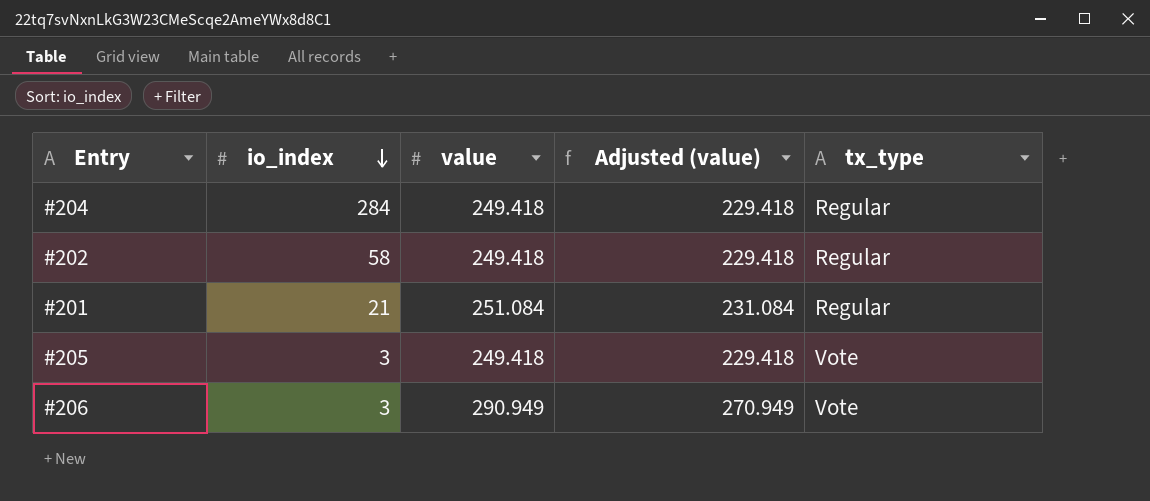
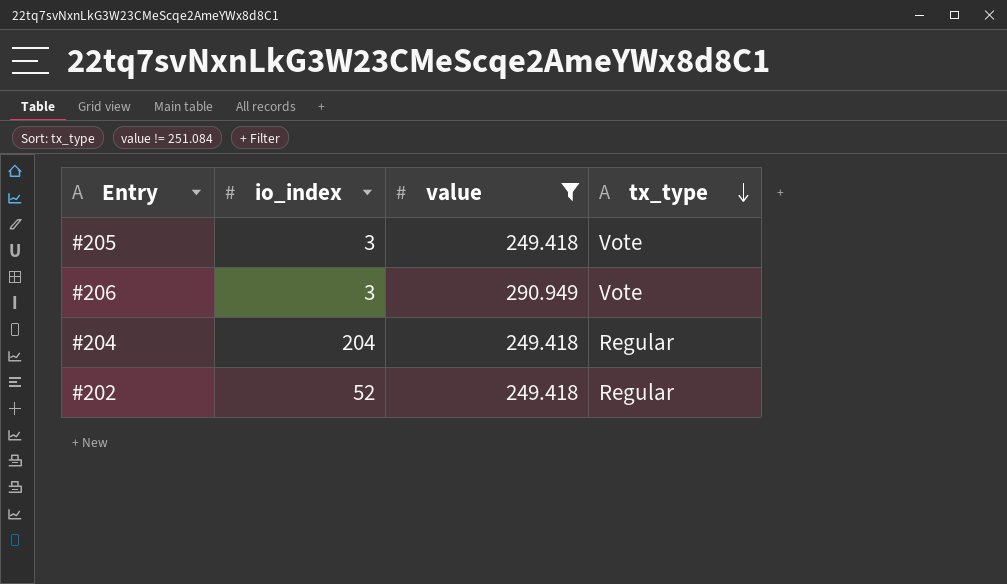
filter: none -> value != 251.084
row order: io_index descending -> tx_type descending
column Adjusted (value) | formula: [value] - 20 -> none
#204 | io_index: 284 -> 204
#202 | io_index: 58 -> 52

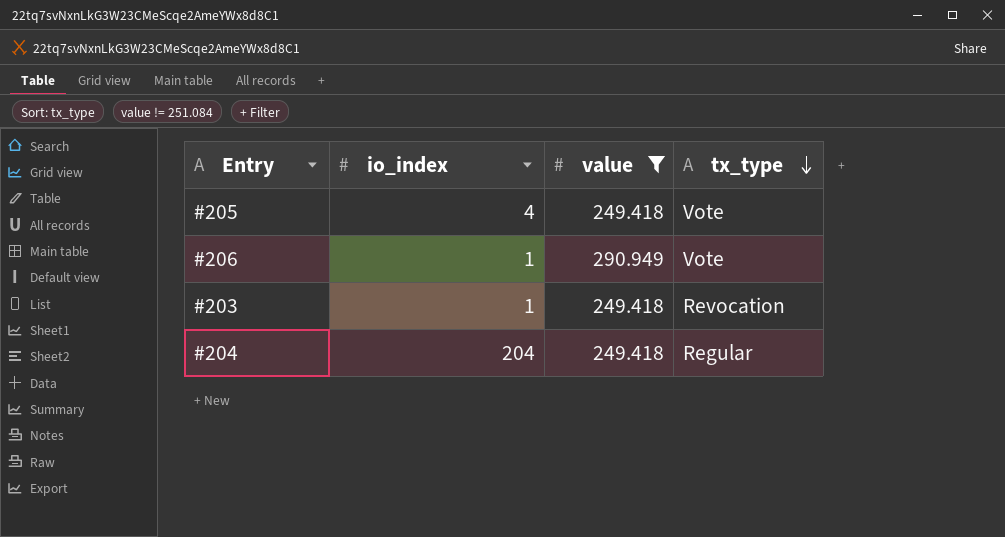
row #202: 52 | 249.418 | Regular -> none
#205 | io_index: 3 -> 4
#206 | io_index: 3 -> 1
row #203: none -> 1 | 249.418 | Revocation

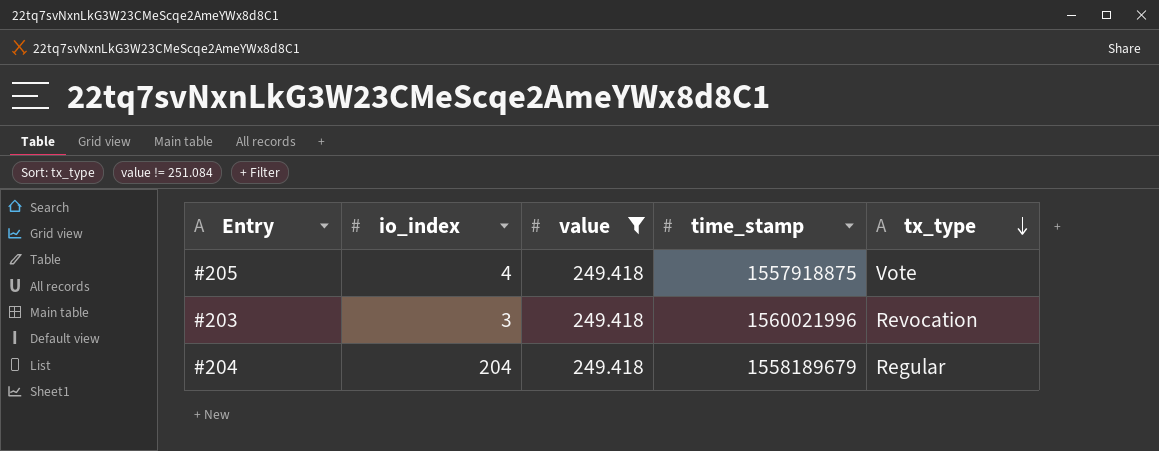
column time_stamp | position: none -> 4
row #206: 1 | 290.949 | Vote -> none
#203 | io_index: 1 -> 3

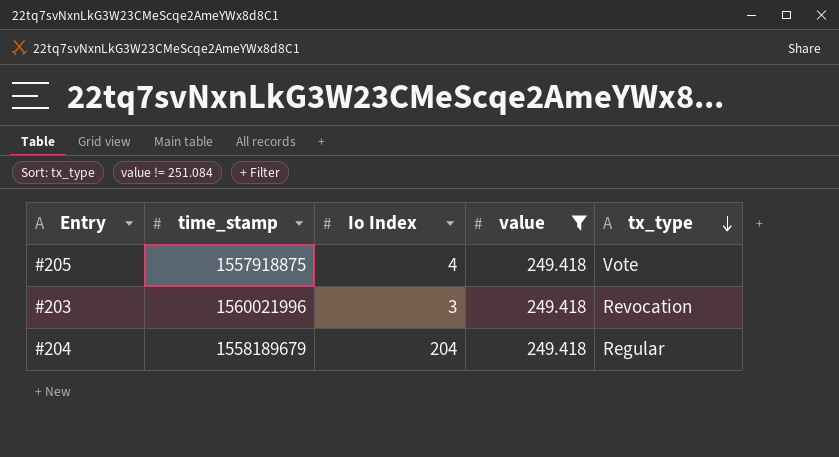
column time_stamp | position: 4 -> 2
column name: io_index -> Io Index

